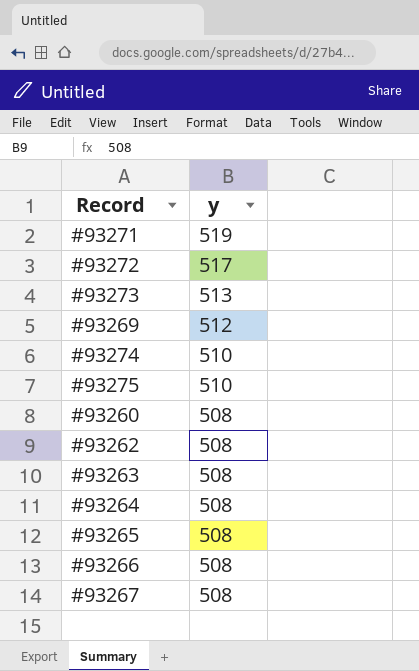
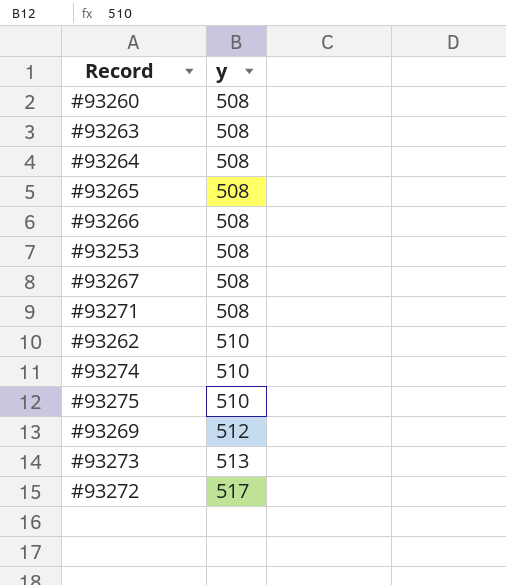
row order: y descending -> y ascending
row #93253: none -> 508
#93271 | y: 519 -> 508
#93262 | y: 508 -> 510

